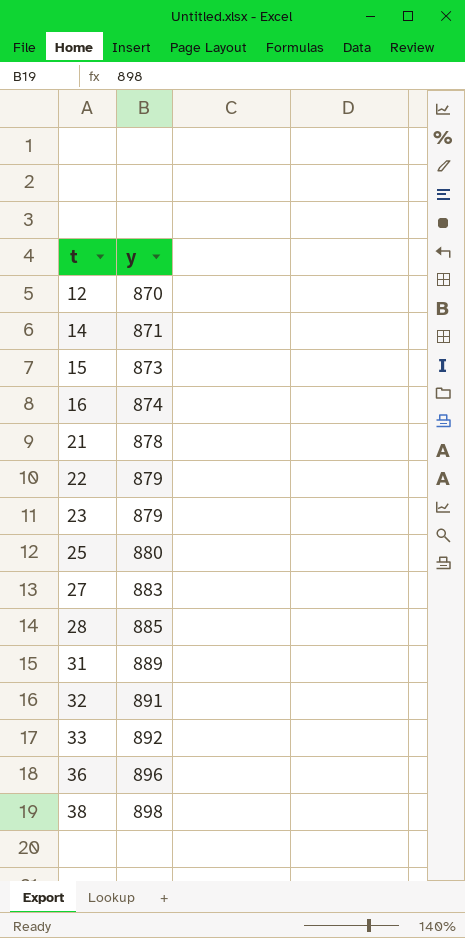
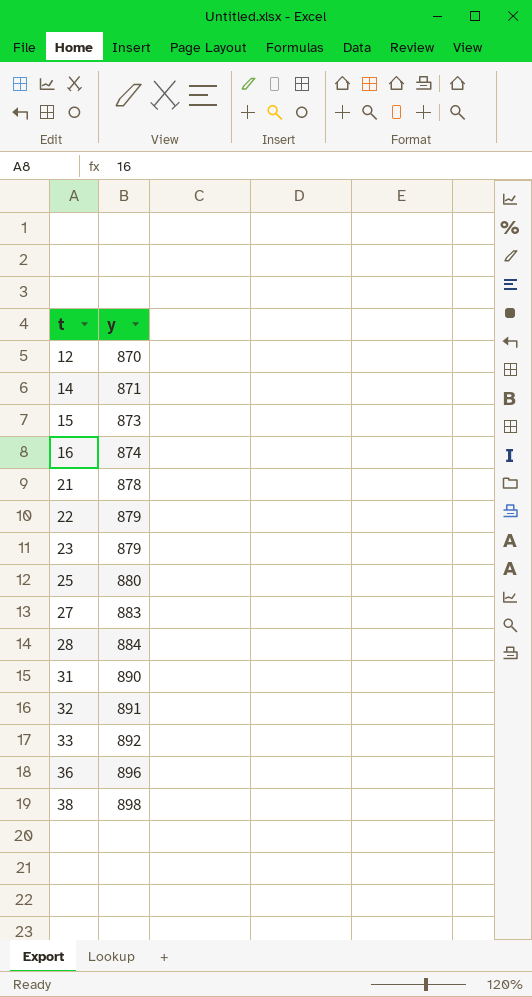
28 | y: 885 -> 884
31 | y: 889 -> 890

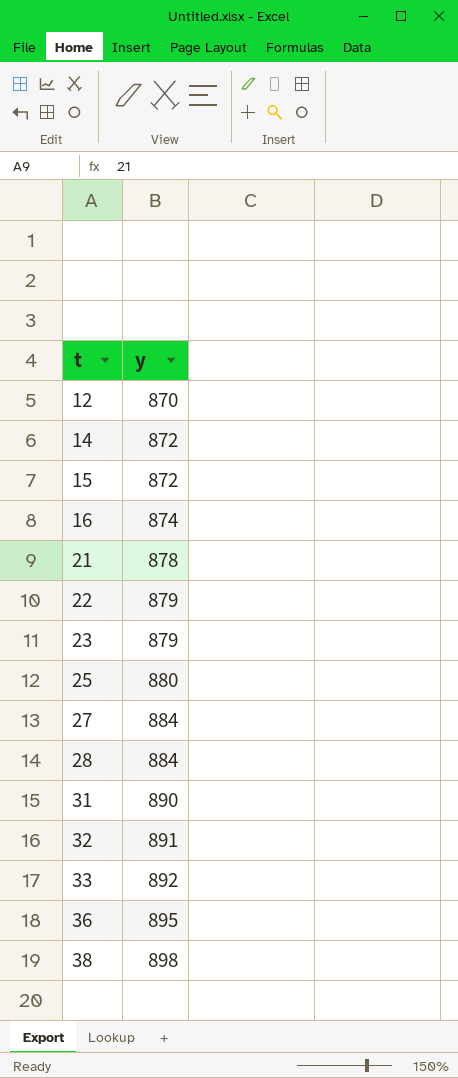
14 | y: 871 -> 872
15 | y: 873 -> 872
27 | y: 883 -> 884
36 | y: 896 -> 895

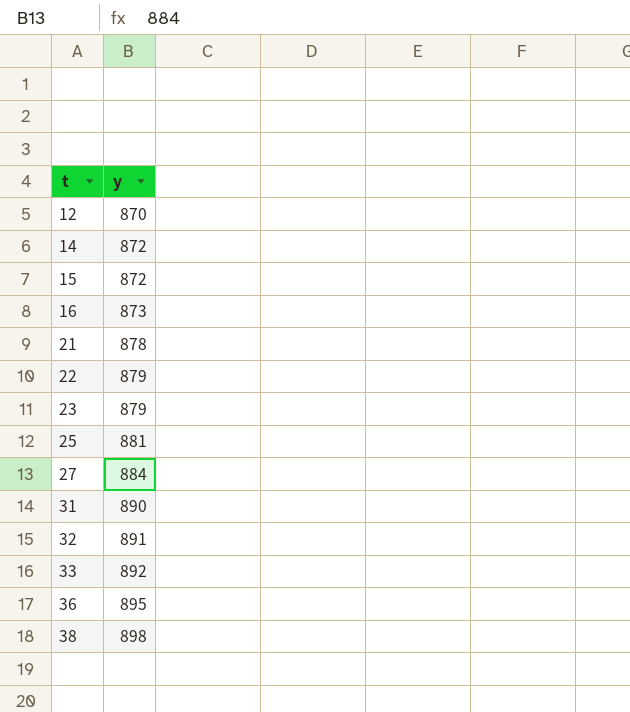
row 28: 884 -> none
16 | y: 874 -> 873
25 | y: 880 -> 881

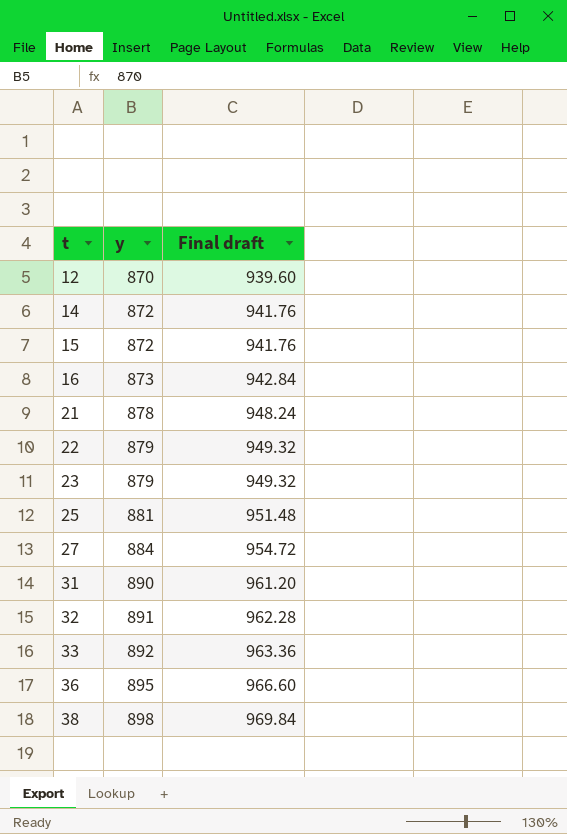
column Final draft | formula: none -> [y] * 1.08

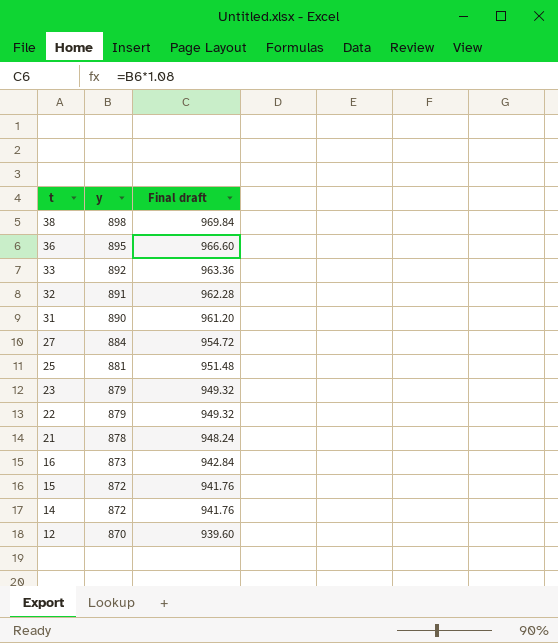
row order: t ascending -> t descending

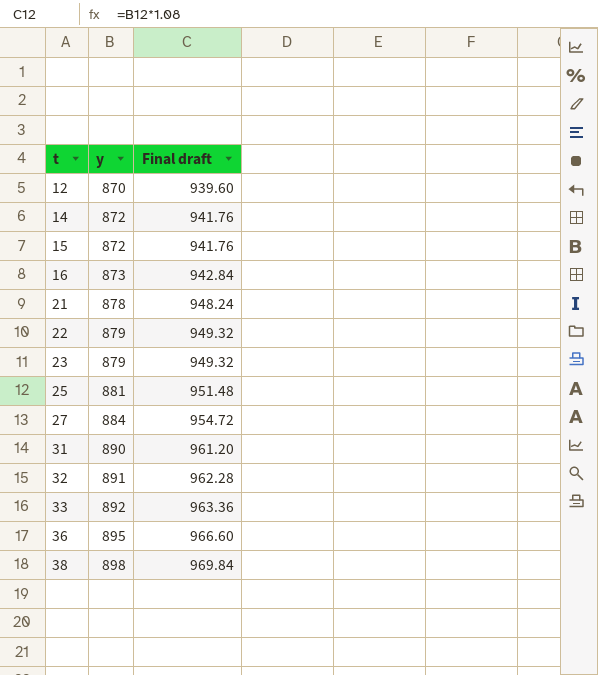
row order: t descending -> t ascending

